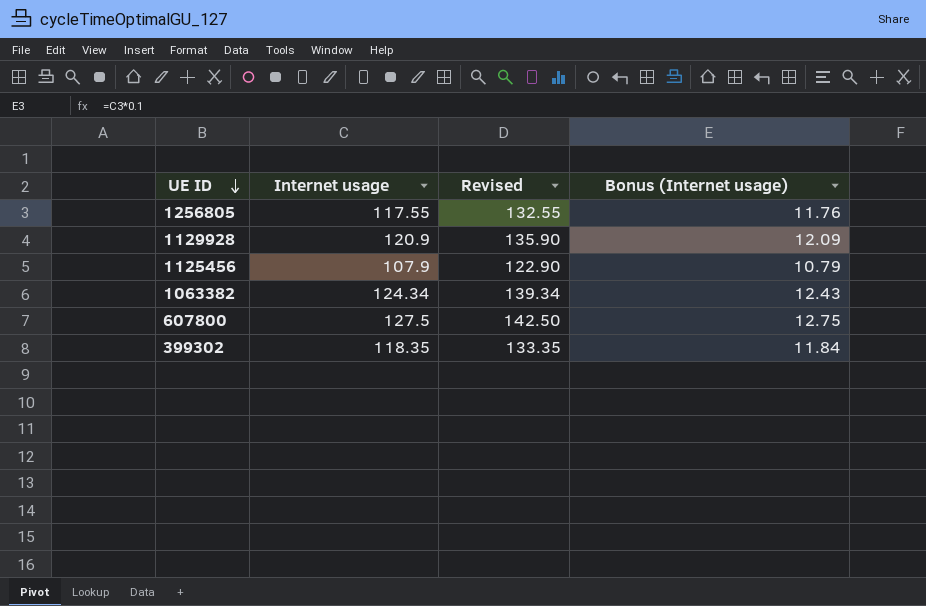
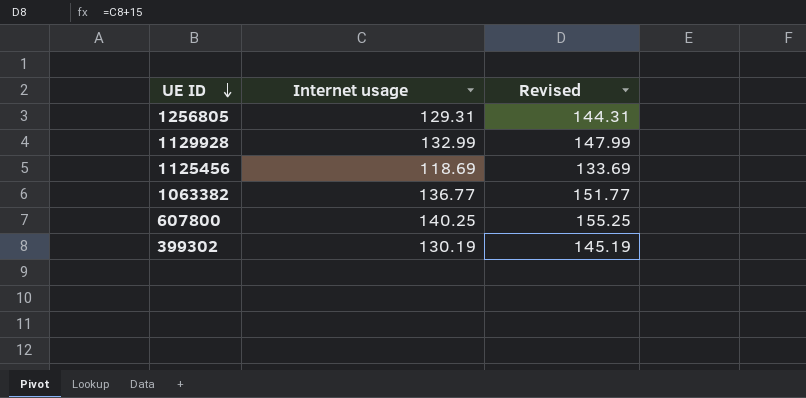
column Bonus (Internet usage) | formula: [Internet usage] * 0.1 -> none
1256805 | Internet usage: 117.55 -> 129.31
1256805 | Revised: 132.55 -> 144.31
1129928 | Internet usage: 120.9 -> 132.99
1129928 | Revised: 135.90 -> 147.99
1125456 | Internet usage: 107.9 -> 118.69
1125456 | Revised: 122.90 -> 133.69
1063382 | Internet usage: 124.34 -> 136.77
1063382 | Revised: 139.34 -> 151.77
607800 | Internet usage: 127.5 -> 140.25
607800 | Revised: 142.50 -> 155.25
399302 | Internet usage: 118.35 -> 130.19
399302 | Revised: 133.35 -> 145.19

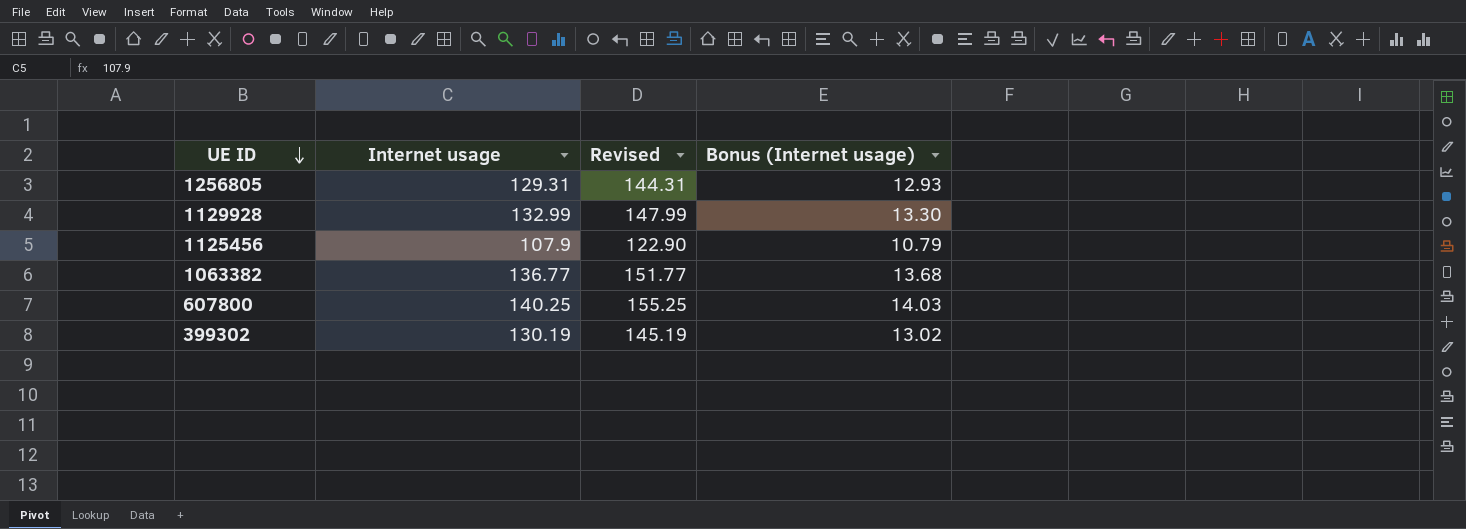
column Bonus (Internet usage) | formula: none -> [Internet usage] * 0.1
1125456 | Internet usage: 118.69 -> 107.9
1125456 | Revised: 133.69 -> 122.90

